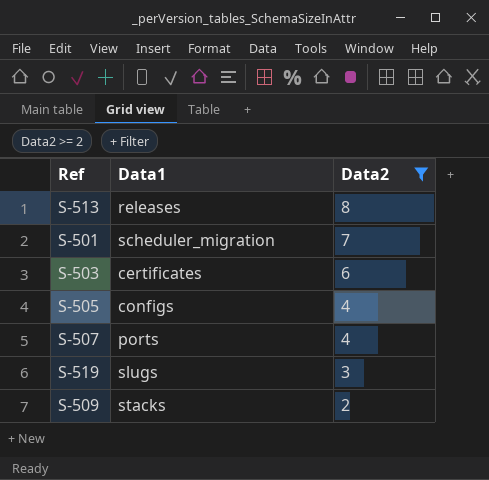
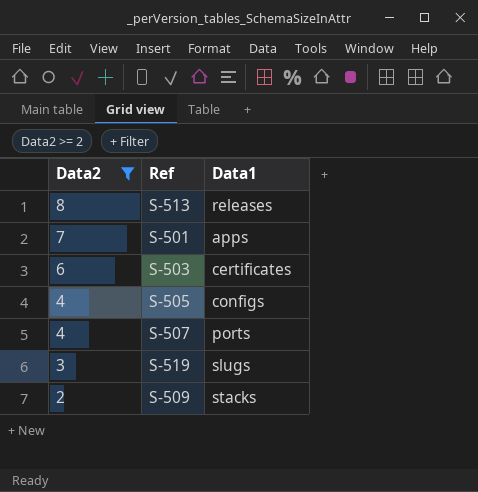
column Data2 | position: 3 -> 1
S-501 | Data1: scheduler_migration -> apps

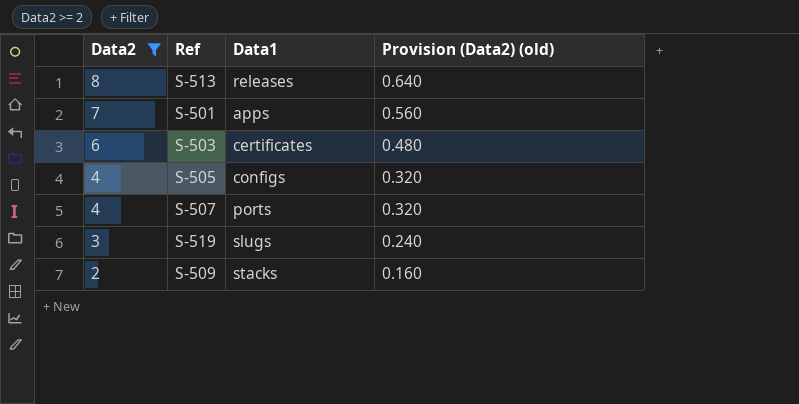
column Provision (Data2) (old) | formula: none -> [Data2] * 0.08

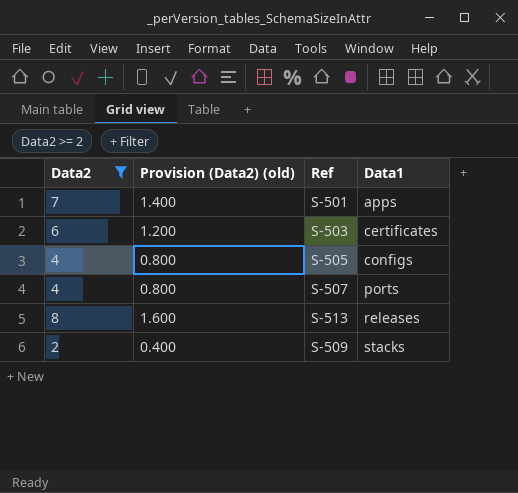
row order: Data2 descending -> Data1 ascending
column Provision (Data2) (old) | formula: [Data2] * 0.08 -> [Data2] * 0.2
column Provision (Data2) (old) | position: 4 -> 2
row S-519: 3 | slugs | 0.240 -> none

